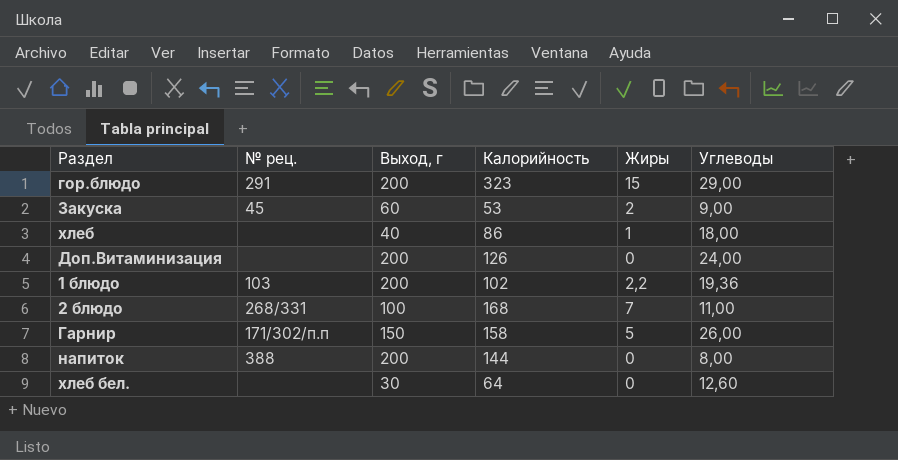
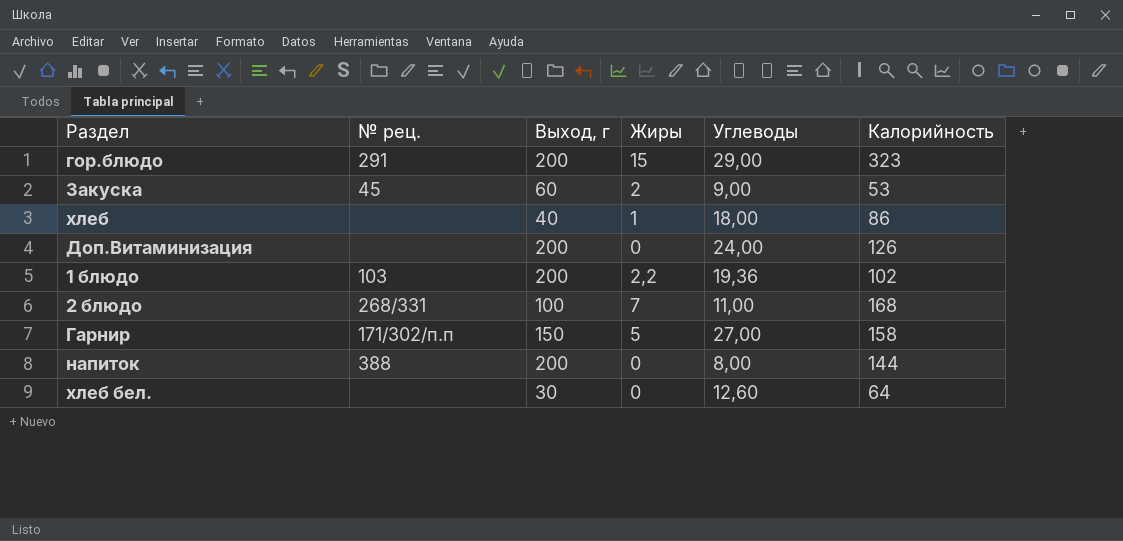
column Калорийность | position: 4 -> 6
Гарнир | Углеводы: 26,00 -> 27,00

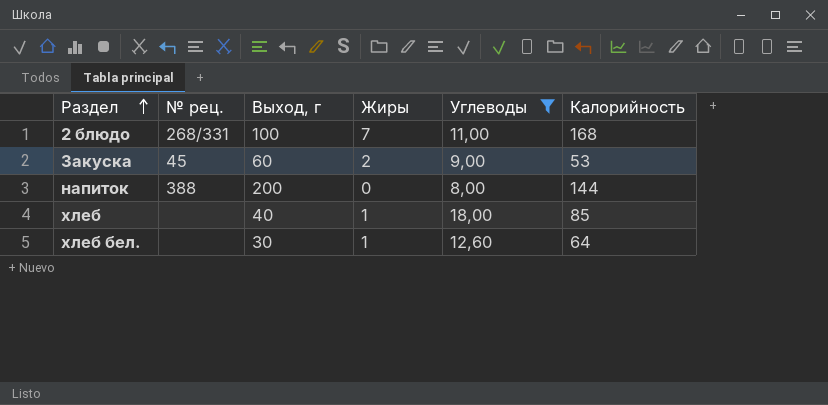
filter: none -> Углеводы <= 18,00
row order: none -> Раздел ascending
хлеб | Калорийность: 86 -> 85
хлеб бел. | Жиры: 0 -> 1

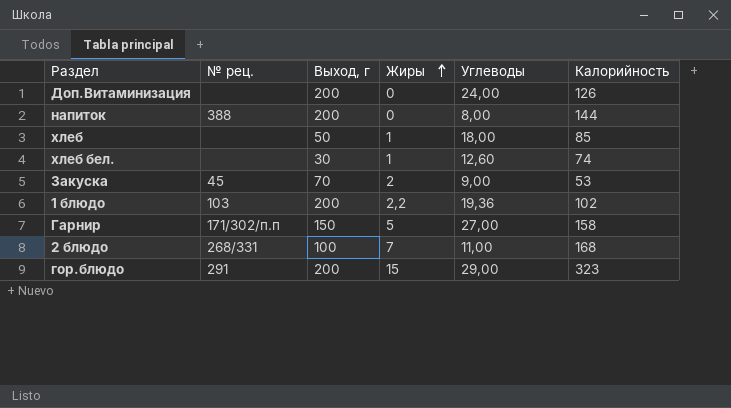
filter: Углеводы <= 18,00 -> none
row order: Раздел ascending -> Жиры ascending
хлеб | Выход, г: 40 -> 50
хлеб бел. | Калорийность: 64 -> 74
Закуска | Выход, г: 60 -> 70

